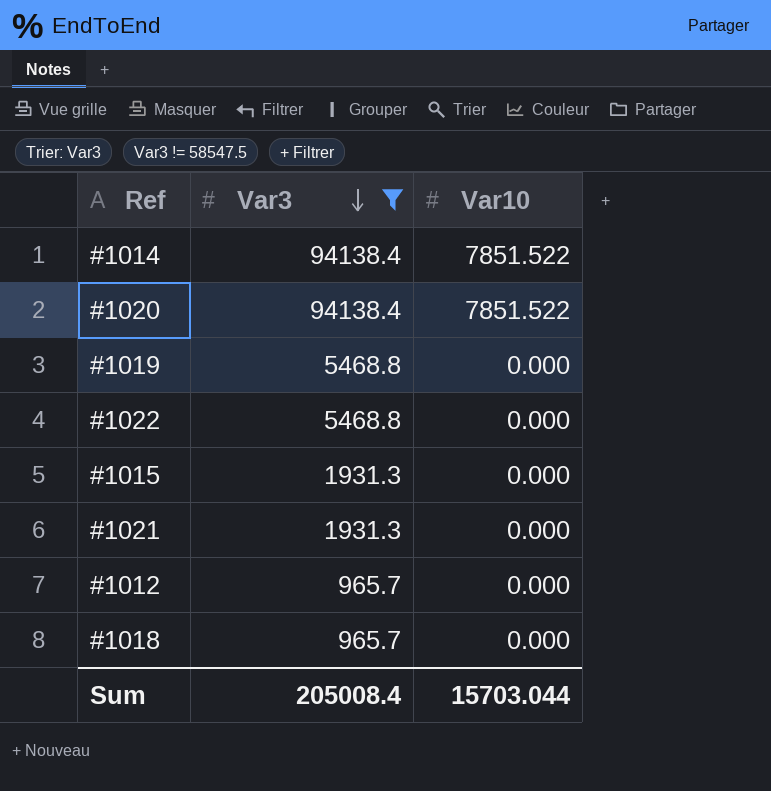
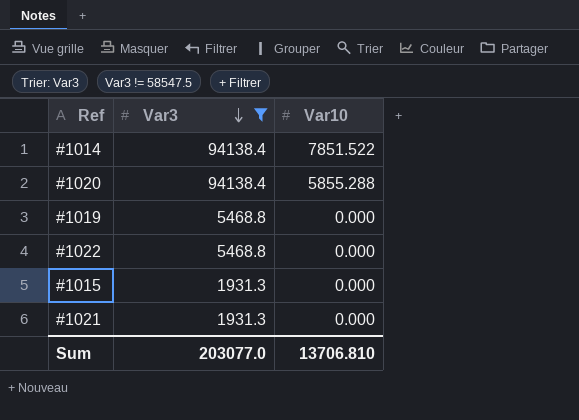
row #1012: 965.7 | 0.000 -> none
row #1018: 965.7 | 0.000 -> none
#1020 | Var10: 7851.522 -> 5855.288
Sum | Var3: 205008.4 -> 203077.0
Sum | Var10: 15703.044 -> 13706.810

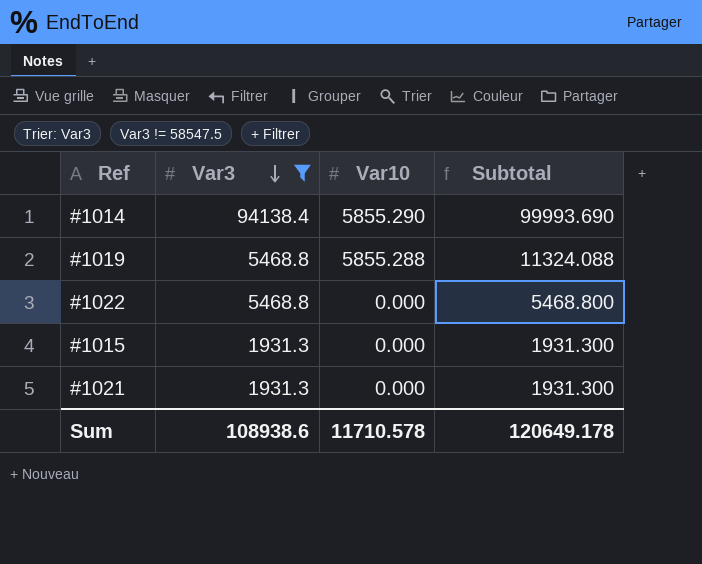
column Subtotal | formula: none -> [Var3] + [Var10]
row #1020: 94138.4 | 5855.288 -> none
#1014 | Var10: 7851.522 -> 5855.290
#1019 | Var10: 0.000 -> 5855.288
Sum | Var3: 203077.0 -> 108938.6
Sum | Var10: 13706.810 -> 11710.578

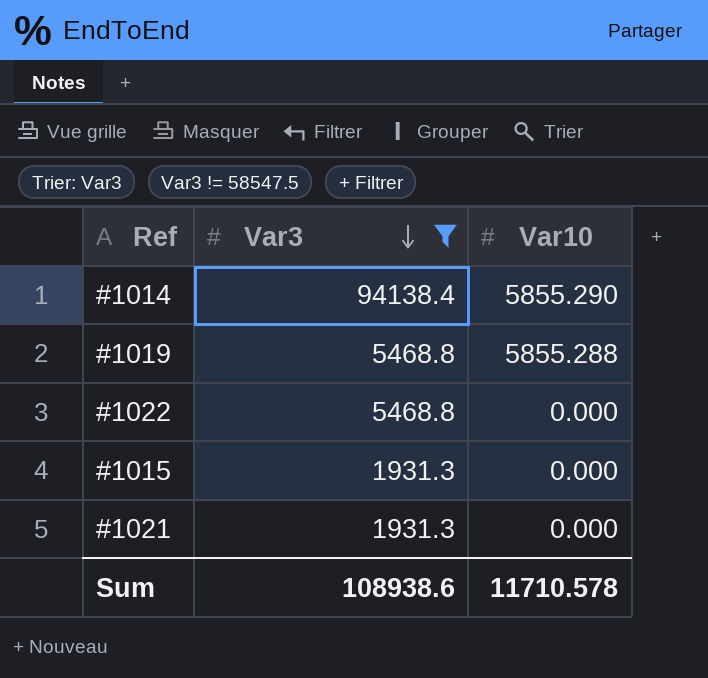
column Subtotal | formula: [Var3] + [Var10] -> none

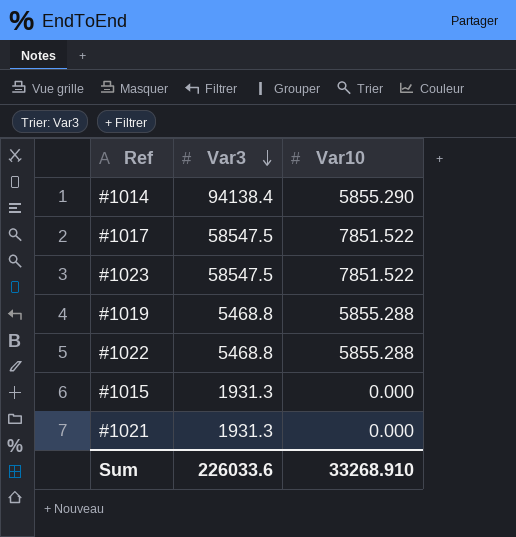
filter: Var3 != 58547.5 -> none
#1022 | Var10: 0.000 -> 5855.288
Sum | Var3: 108938.6 -> 226033.6
Sum | Var10: 11710.578 -> 33268.910

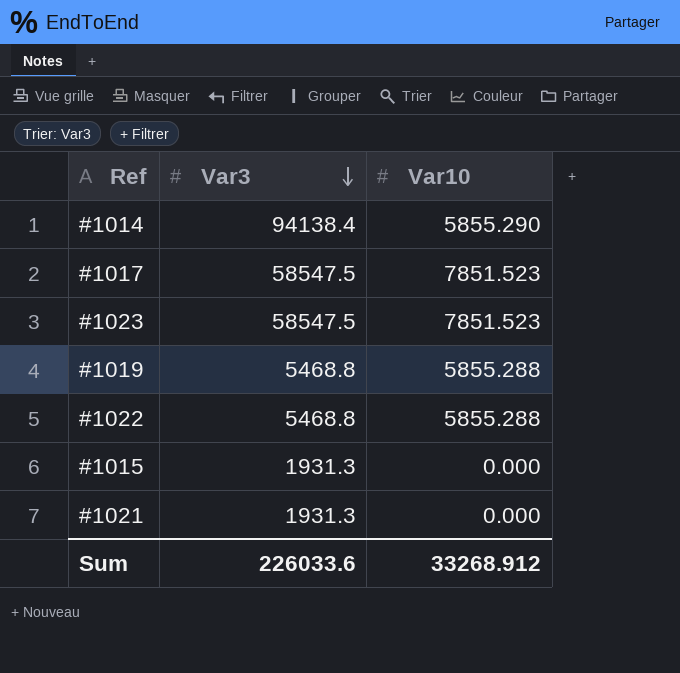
#1017 | Var10: 7851.522 -> 7851.523
#1023 | Var10: 7851.522 -> 7851.523
Sum | Var10: 33268.910 -> 33268.912

